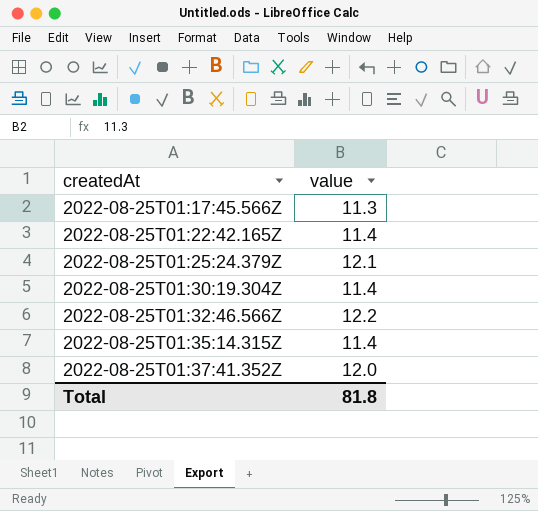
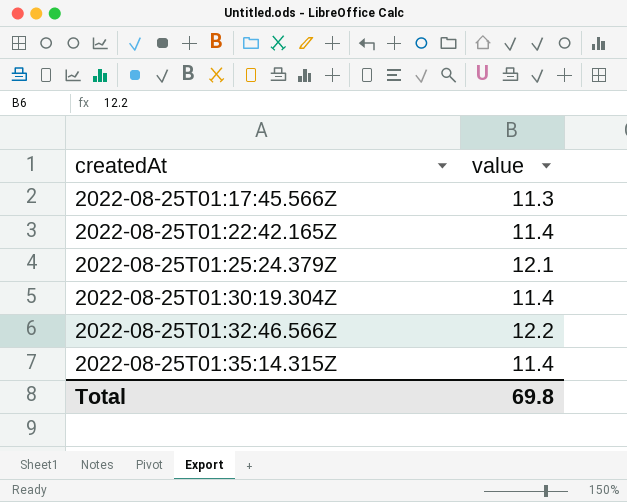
row 2022-08-25T01:37:41.352Z: 12.0 -> none
Total | value: 81.8 -> 69.8

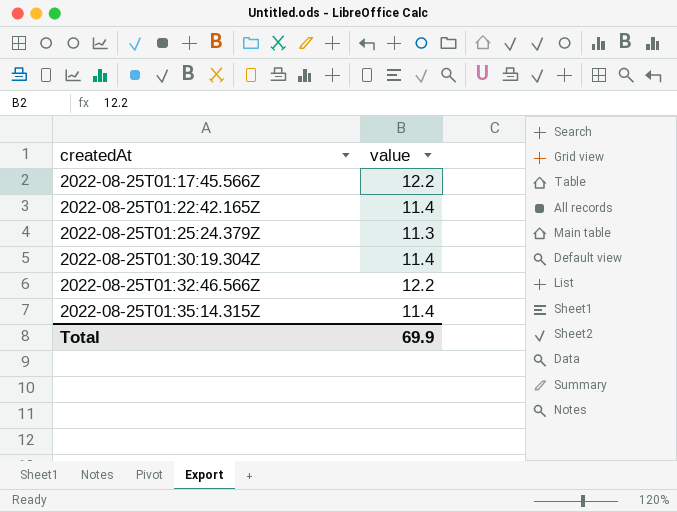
2022-08-25T01:17:45.566Z | value: 11.3 -> 12.2
2022-08-25T01:25:24.379Z | value: 12.1 -> 11.3
Total | value: 69.8 -> 69.9

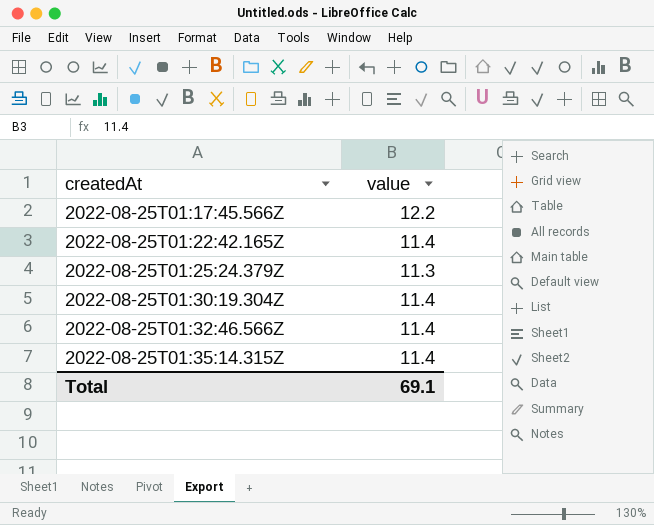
2022-08-25T01:32:46.566Z | value: 12.2 -> 11.4
Total | value: 69.9 -> 69.1

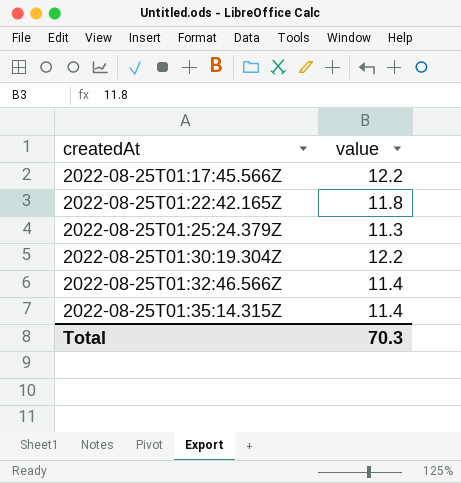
2022-08-25T01:22:42.165Z | value: 11.4 -> 11.8
2022-08-25T01:30:19.304Z | value: 11.4 -> 12.2
Total | value: 69.1 -> 70.3

